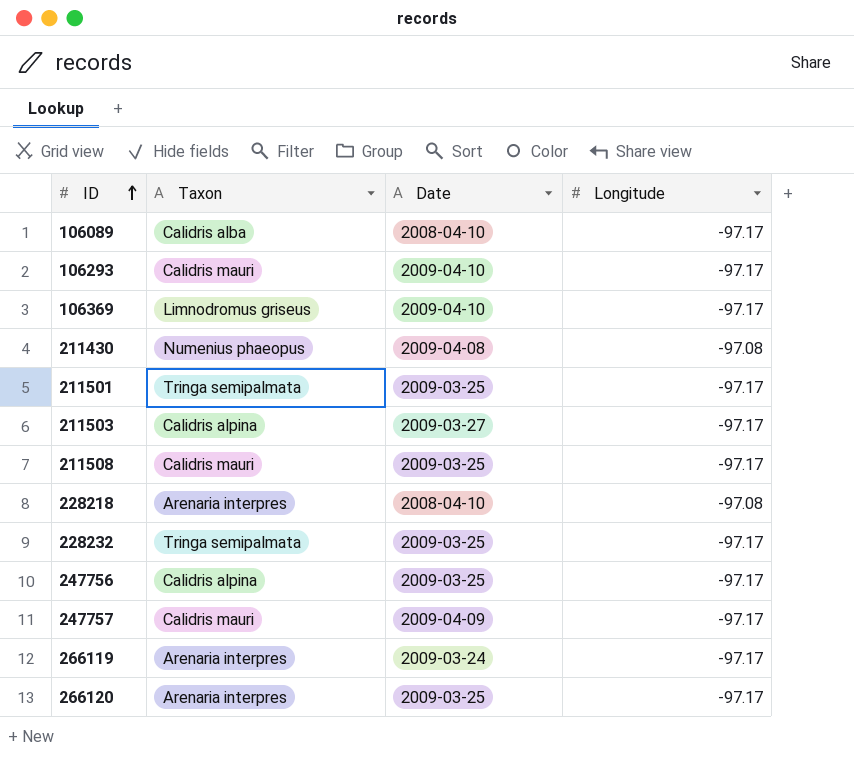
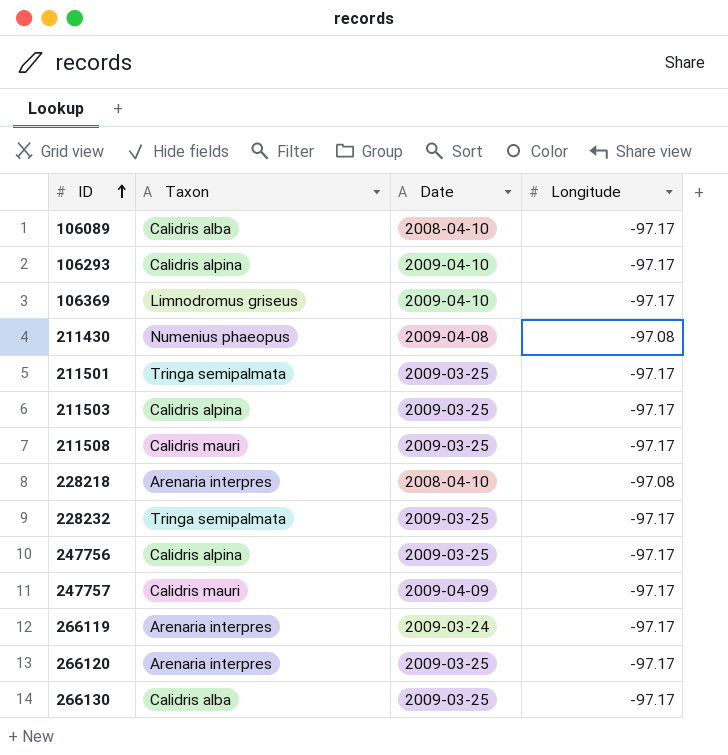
106293 | Taxon: Calidris mauri -> Calidris alpina
211503 | Date: 2009-03-27 -> 2009-03-25
row 266130: none -> Calidris alba | 2009-03-25 | -97.17

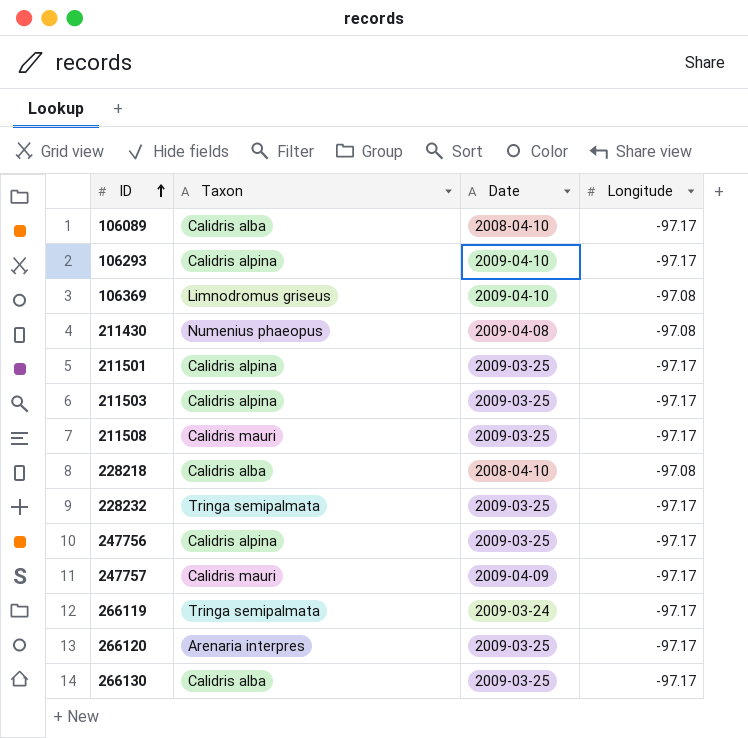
106369 | Longitude: -97.17 -> -97.08
211501 | Taxon: Tringa semipalmata -> Calidris alpina
228218 | Taxon: Arenaria interpres -> Calidris alba
266119 | Taxon: Arenaria interpres -> Tringa semipalmata

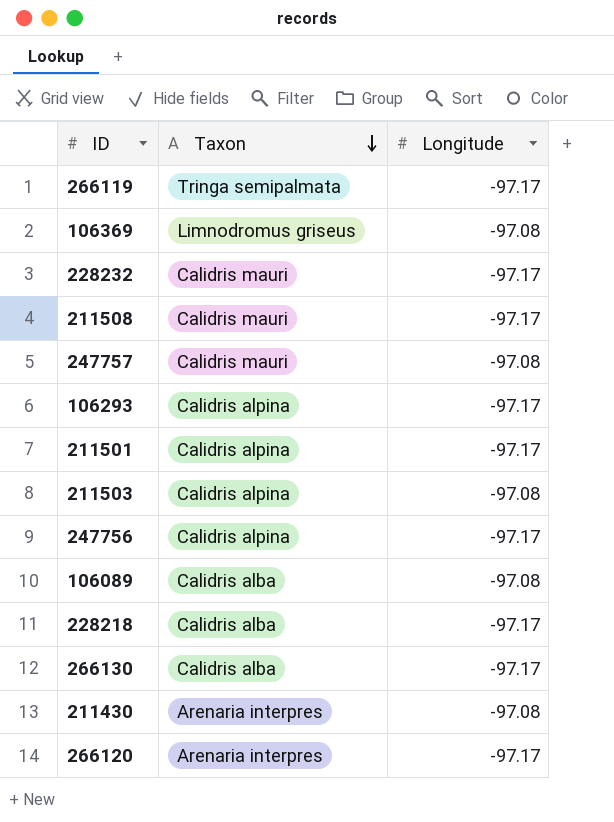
row order: ID ascending -> Taxon descending
column Date | position: 3 -> none
228232 | Taxon: Tringa semipalmata -> Calidris mauri
247757 | Longitude: -97.17 -> -97.08
211503 | Longitude: -97.17 -> -97.08
106089 | Longitude: -97.17 -> -97.08
228218 | Longitude: -97.08 -> -97.17
211430 | Taxon: Numenius phaeopus -> Arenaria interpres

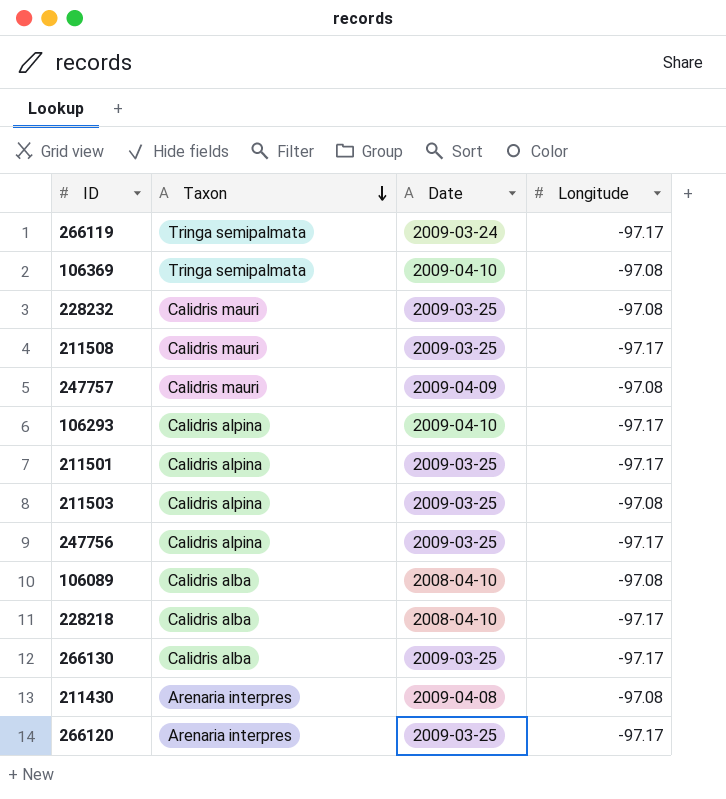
column Date | position: none -> 3
106369 | Taxon: Limnodromus griseus -> Tringa semipalmata
228232 | Longitude: -97.17 -> -97.08

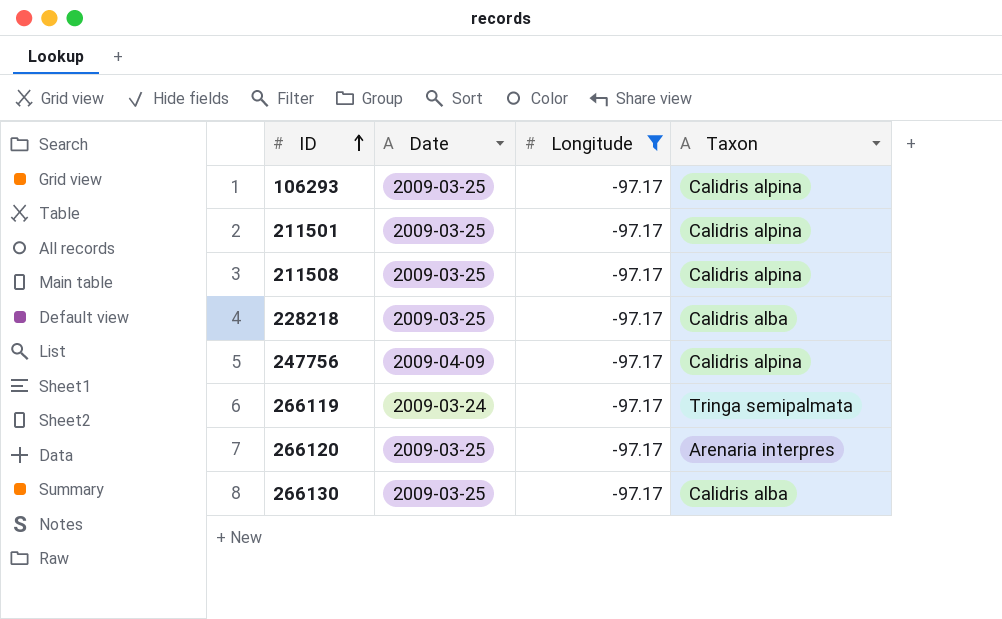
filter: none -> Longitude = -97.17
row order: Taxon descending -> ID ascending
column Taxon | position: 2 -> 4
106293 | Date: 2009-04-10 -> 2009-03-25
211508 | Taxon: Calidris mauri -> Calidris alpina
228218 | Date: 2008-04-10 -> 2009-03-25
247756 | Date: 2009-03-25 -> 2009-04-09

